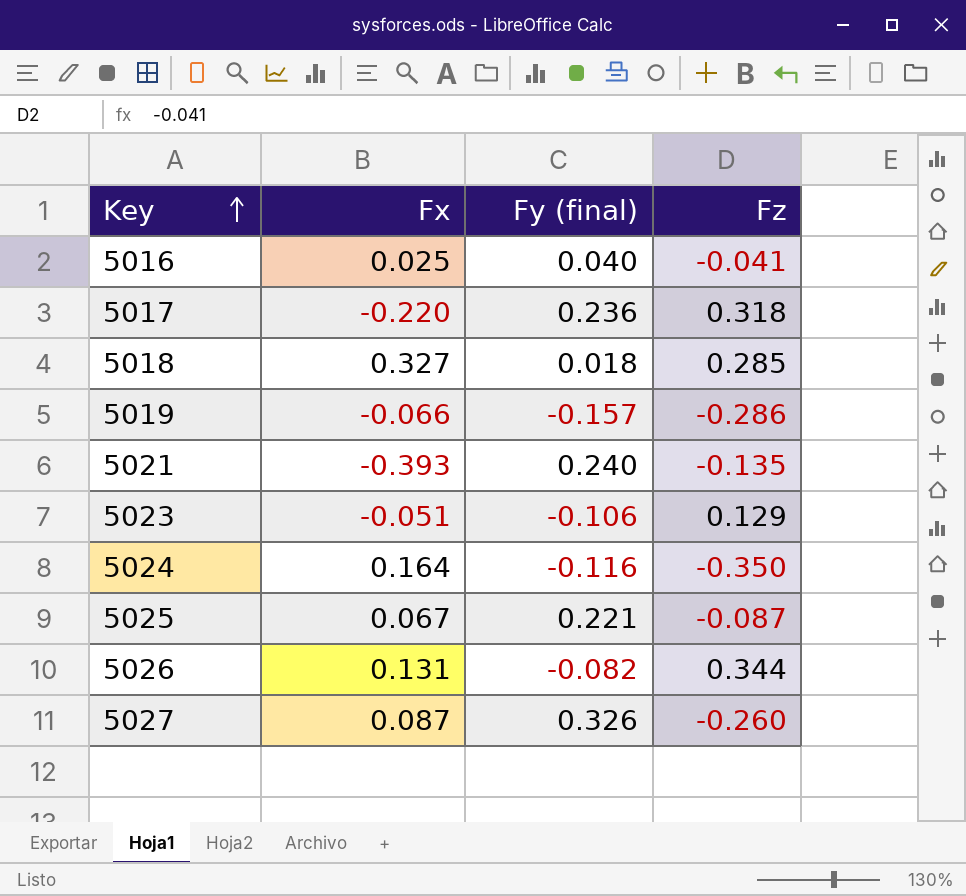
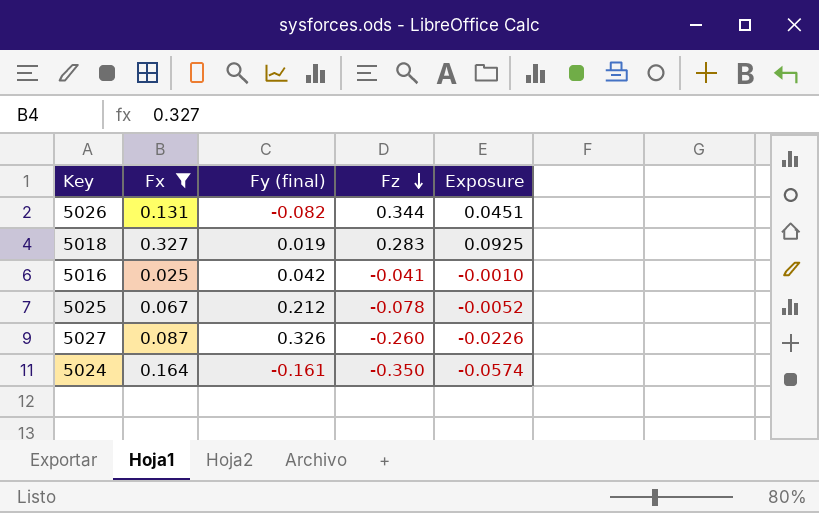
filter: none -> Fx >= 0.025
row order: Key ascending -> Fz descending
column Exposure | formula: none -> [Fx] * [Fz]
5018 | Fy (final): 0.018 -> 0.019
5018 | Fz: 0.285 -> 0.283
5016 | Fy (final): 0.040 -> 0.042
5025 | Fy (final): 0.221 -> 0.212
5025 | Fz: -0.087 -> -0.078
5024 | Fy (final): -0.116 -> -0.161

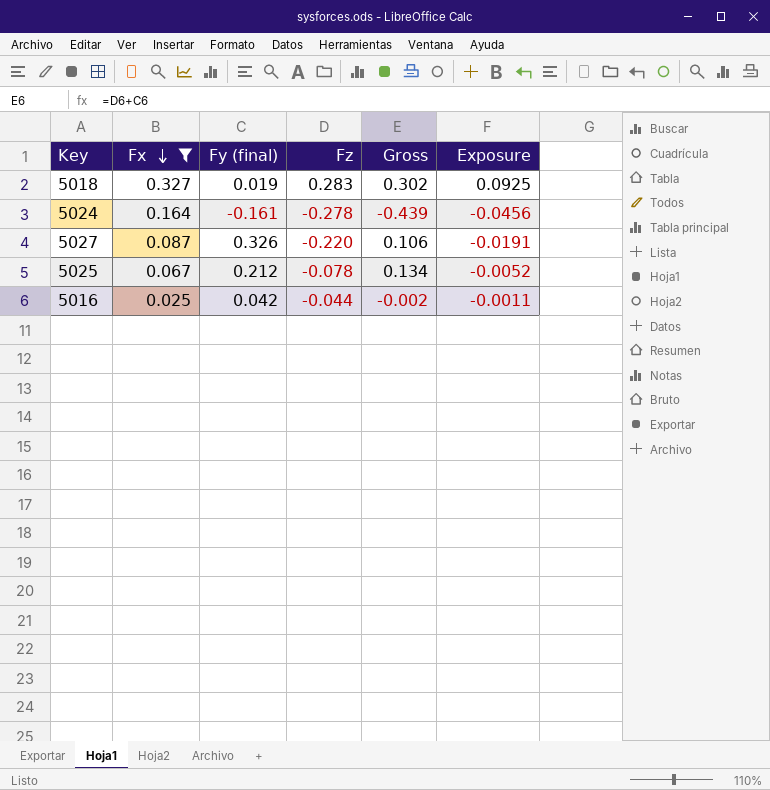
row order: Fz descending -> Fx descending
column Gross | formula: none -> [Fy (final)] + [Fz]
row 5026: 0.131 | -0.082 | 0.344 | 0.0451 -> none
5024 | Fz: -0.350 -> -0.278
5024 | Exposure: -0.0574 -> -0.0456
5027 | Fz: -0.260 -> -0.220
5027 | Exposure: -0.0226 -> -0.0191
5016 | Fz: -0.041 -> -0.044
5016 | Exposure: -0.0010 -> -0.0011

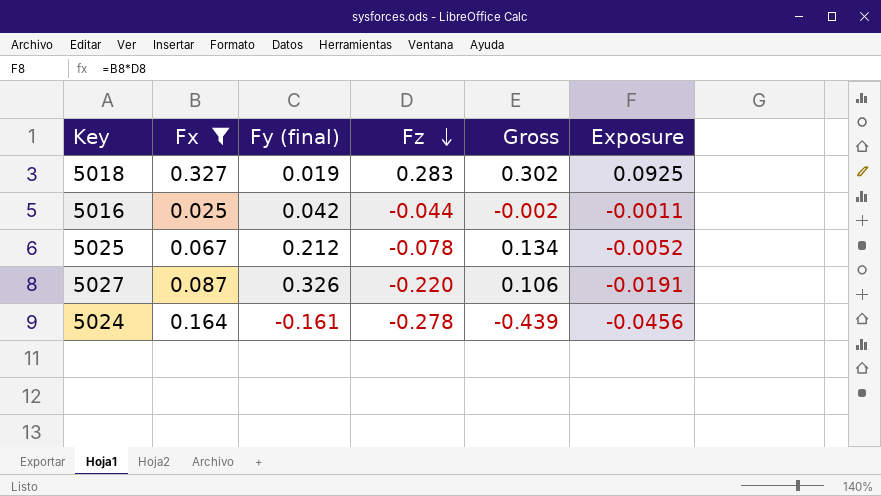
row order: Fx descending -> Fz descending

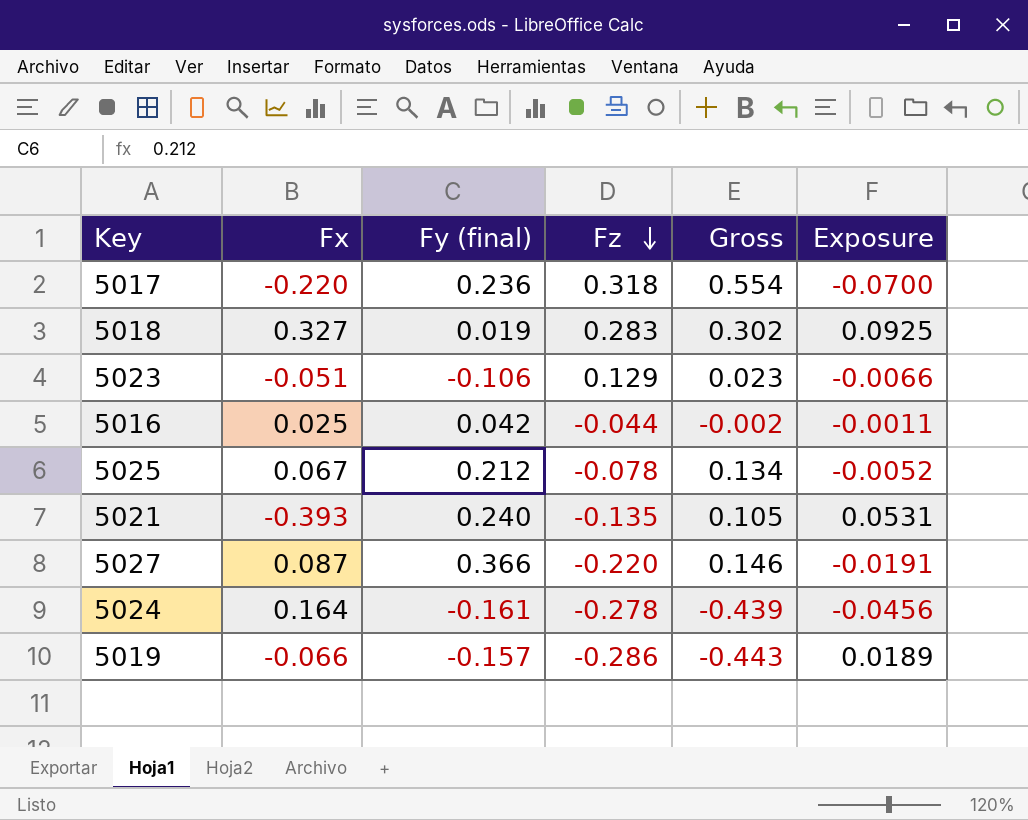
filter: Fx >= 0.025 -> none
5027 | Fy (final): 0.326 -> 0.366
5027 | Gross: 0.106 -> 0.146

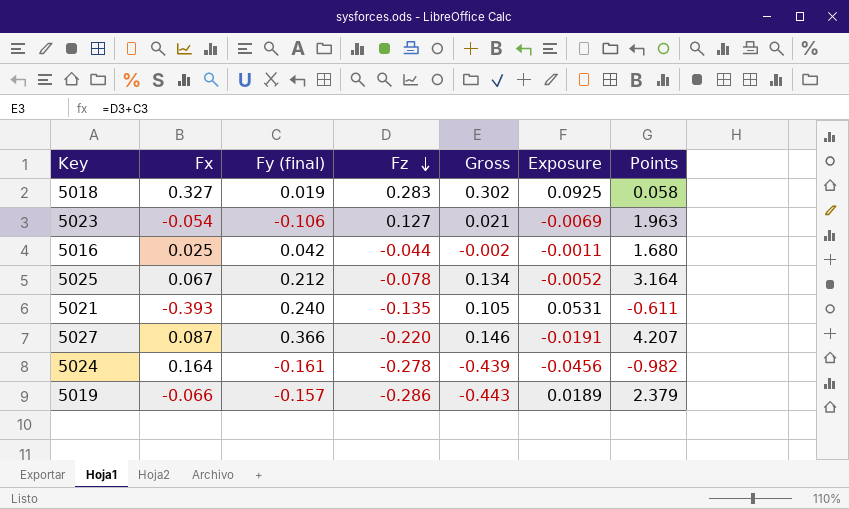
column Points | formula: none -> [Fy (final)] / [Fx]
row 5017: -0.220 | 0.236 | 0.318 | 0.554 | -0.0700 -> none
5023 | Fx: -0.051 -> -0.054
5023 | Fz: 0.129 -> 0.127
5023 | Gross: 0.023 -> 0.021
5023 | Exposure: -0.0066 -> -0.0069

